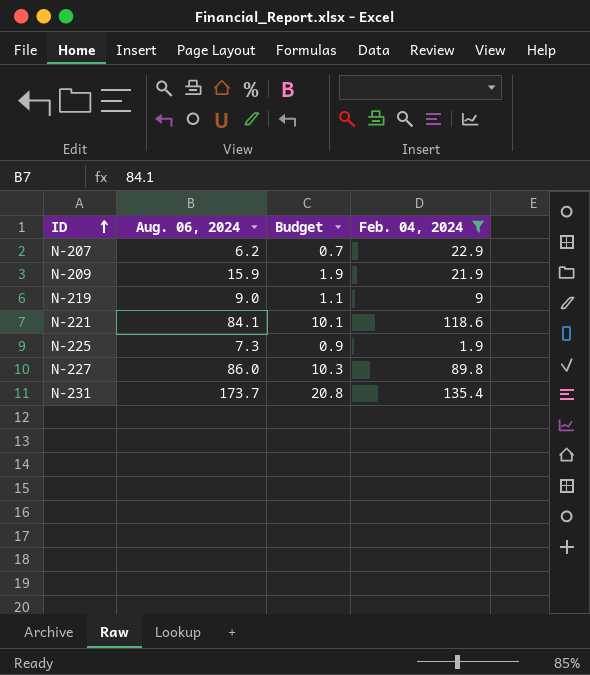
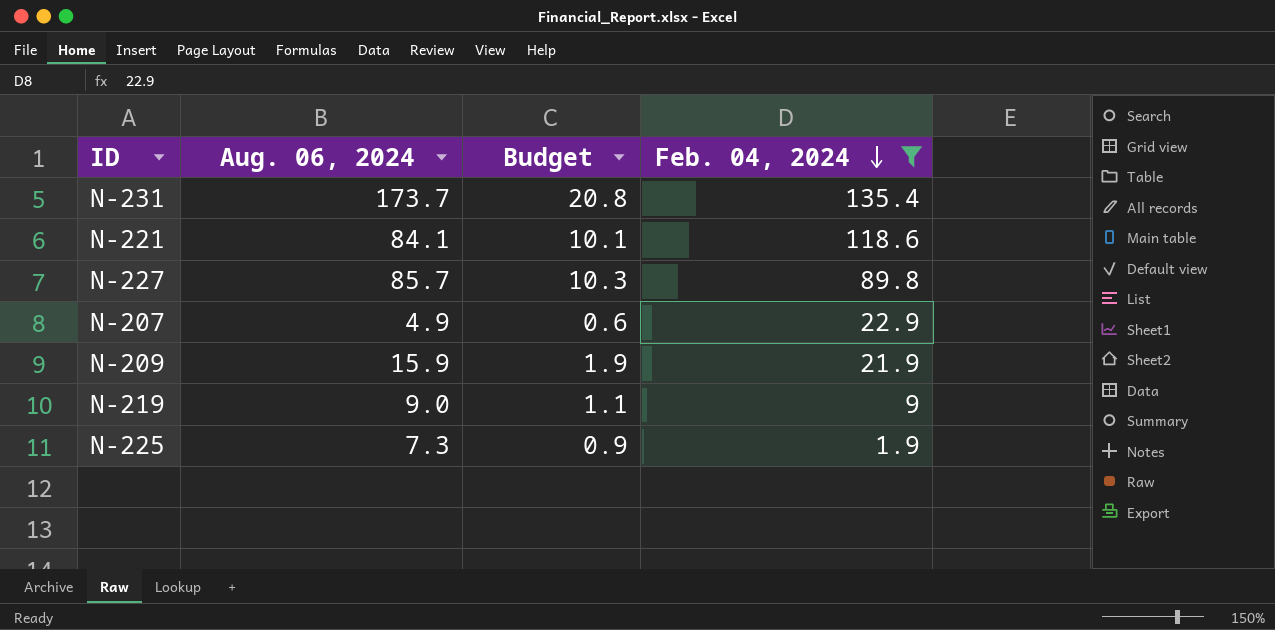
row order: ID ascending -> Feb. 04, 2024 descending
N-227 | Aug. 06, 2024: 86.0 -> 85.7
N-207 | Aug. 06, 2024: 6.2 -> 4.9
N-207 | Budget: 0.7 -> 0.6

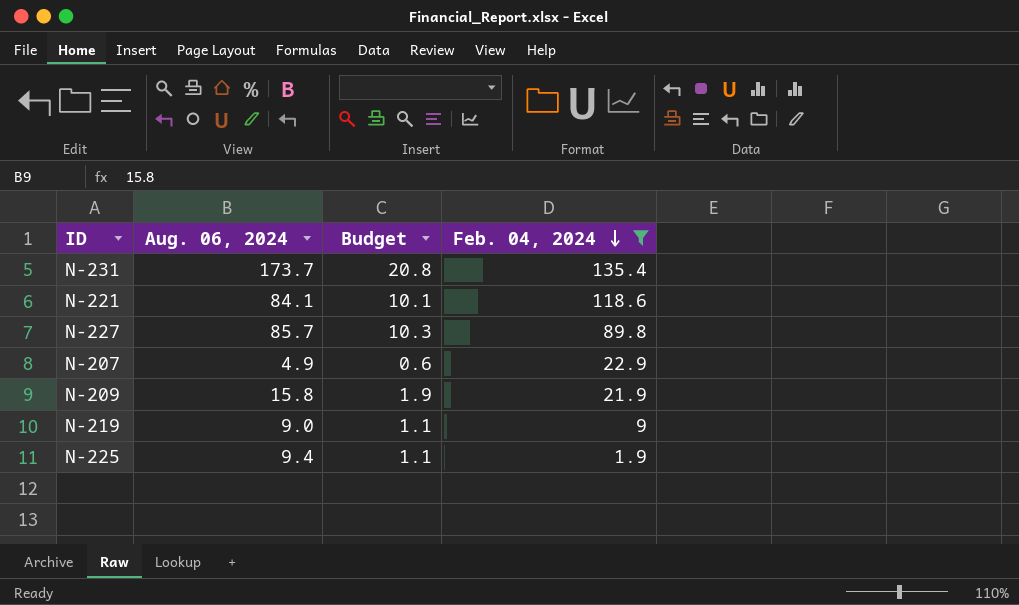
N-209 | Aug. 06, 2024: 15.9 -> 15.8
N-225 | Aug. 06, 2024: 7.3 -> 9.4
N-225 | Budget: 0.9 -> 1.1

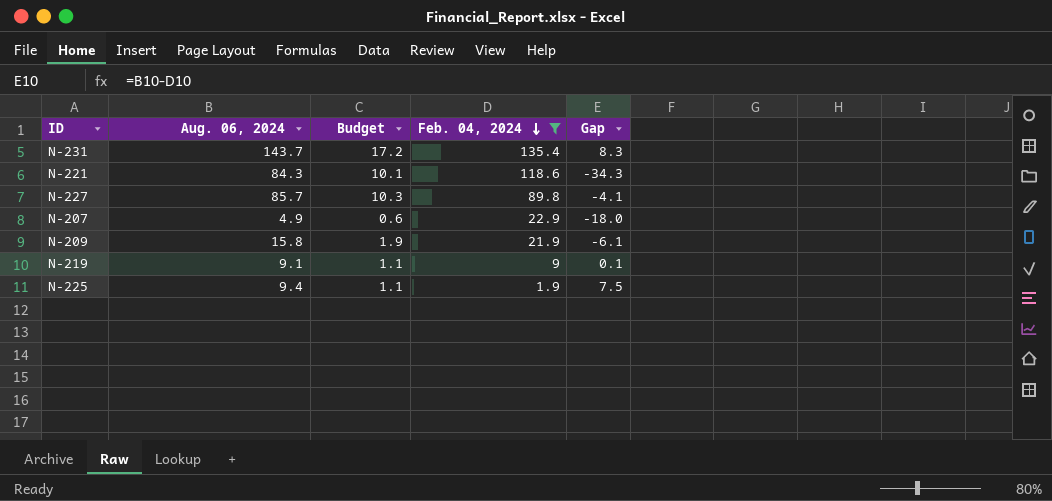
column Gap | formula: none -> [Aug. 06, 2024] - [Feb. 04, 2024]
N-231 | Aug. 06, 2024: 173.7 -> 143.7
N-231 | Budget: 20.8 -> 17.2
N-221 | Aug. 06, 2024: 84.1 -> 84.3
N-219 | Aug. 06, 2024: 9.0 -> 9.1

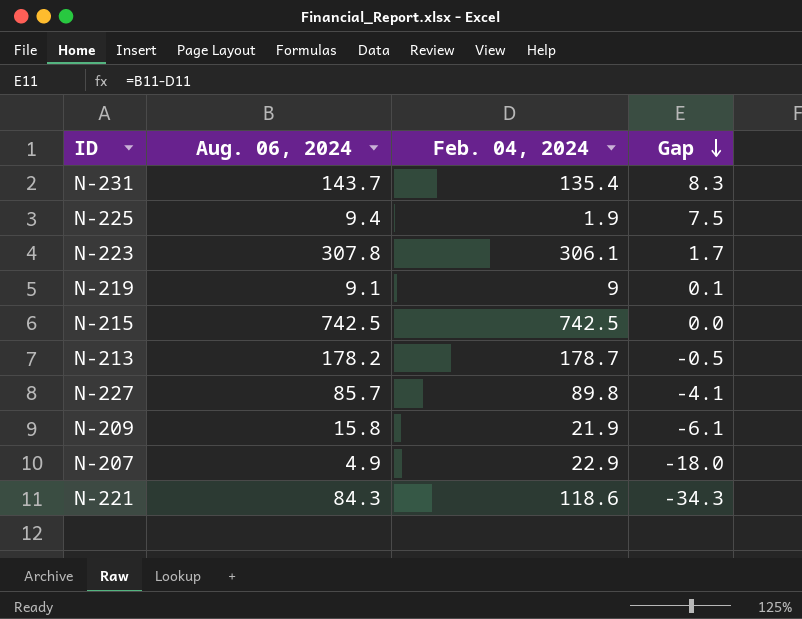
filter: Feb. 04, 2024 <= 135.4 -> none
row order: Feb. 04, 2024 descending -> Gap descending
column Budget | formula: [Aug. 06, 2024] * 0.12 -> none

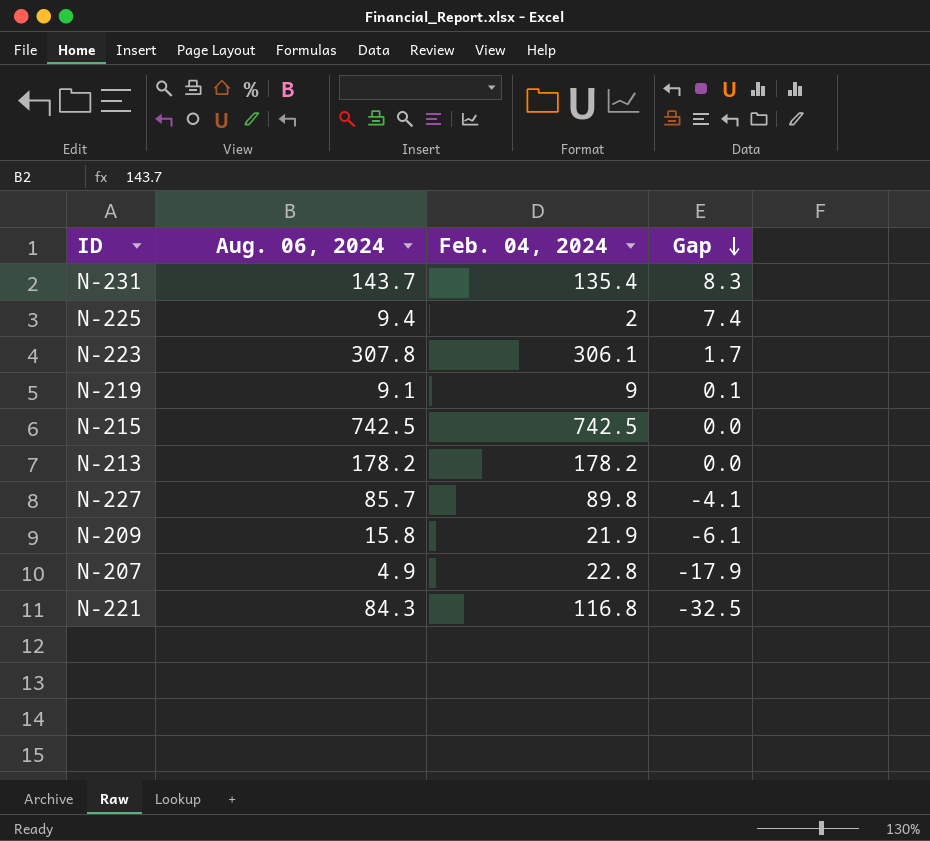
N-225 | Feb. 04, 2024: 1.9 -> 2
N-225 | Gap: 7.5 -> 7.4
N-213 | Feb. 04, 2024: 178.7 -> 178.2
N-213 | Gap: -0.5 -> 0.0
N-207 | Feb. 04, 2024: 22.9 -> 22.8
N-207 | Gap: -18.0 -> -17.9
N-221 | Feb. 04, 2024: 118.6 -> 116.8
N-221 | Gap: -34.3 -> -32.5

